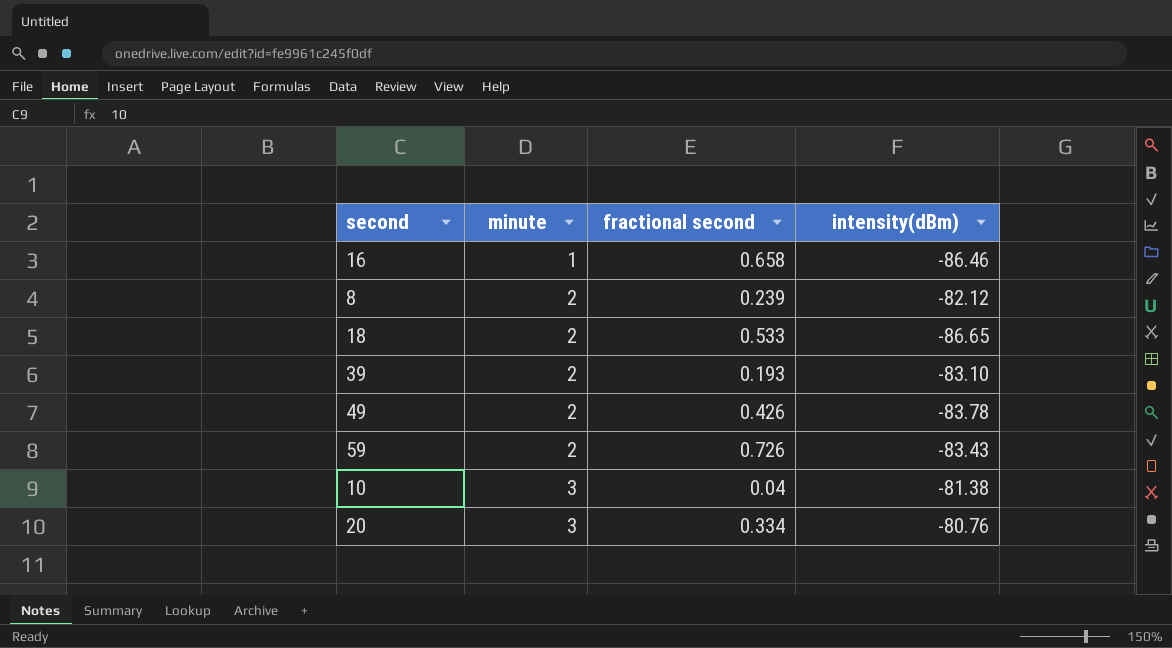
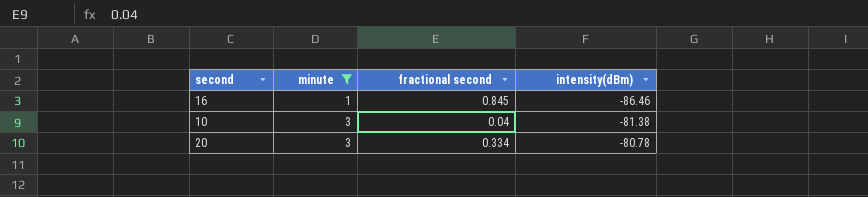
filter: none -> minute != 2
16 | fractional second: 0.658 -> 0.845
20 | intensity(dBm): -80.76 -> -80.78

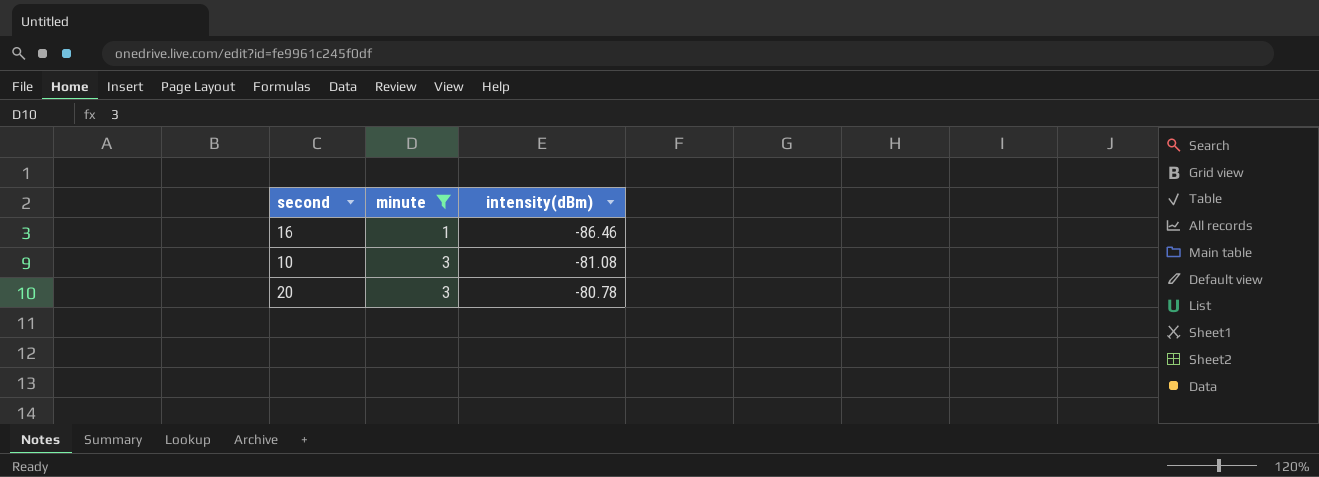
column fractional second | position: 3 -> none
10 | intensity(dBm): -81.38 -> -81.08

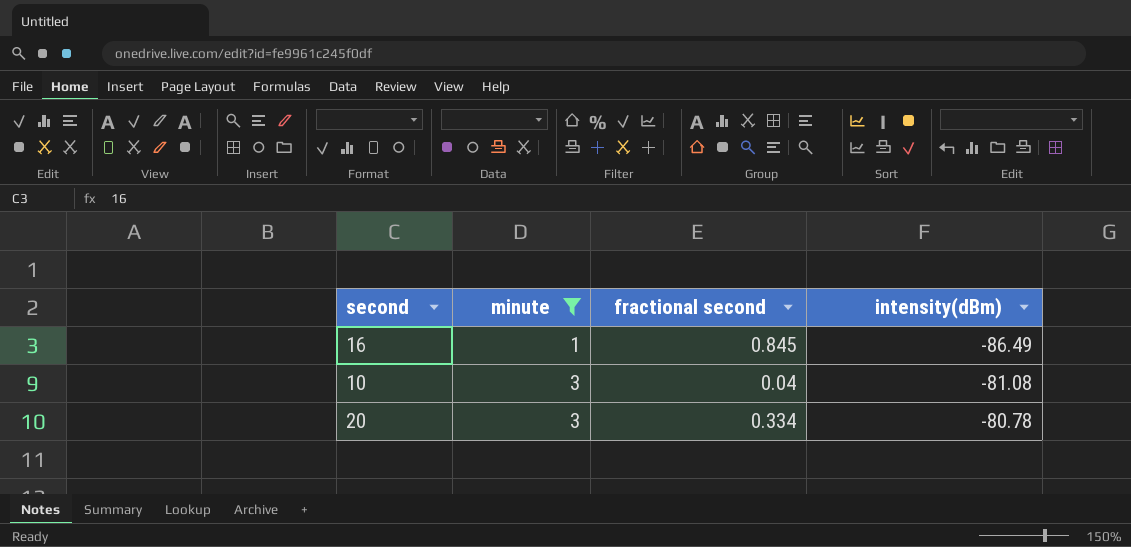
column fractional second | position: none -> 3
16 | intensity(dBm): -86.46 -> -86.49

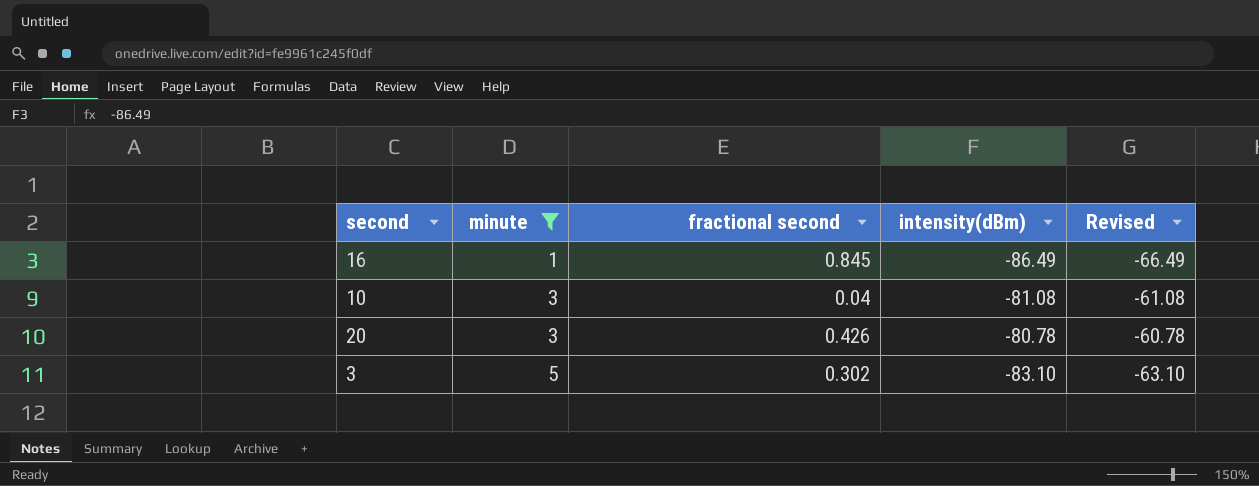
column Revised | formula: none -> [intensity(dBm)] + 20
20 | fractional second: 0.334 -> 0.426
row 3: none -> 5 | 0.302 | -83.10 | -63.10

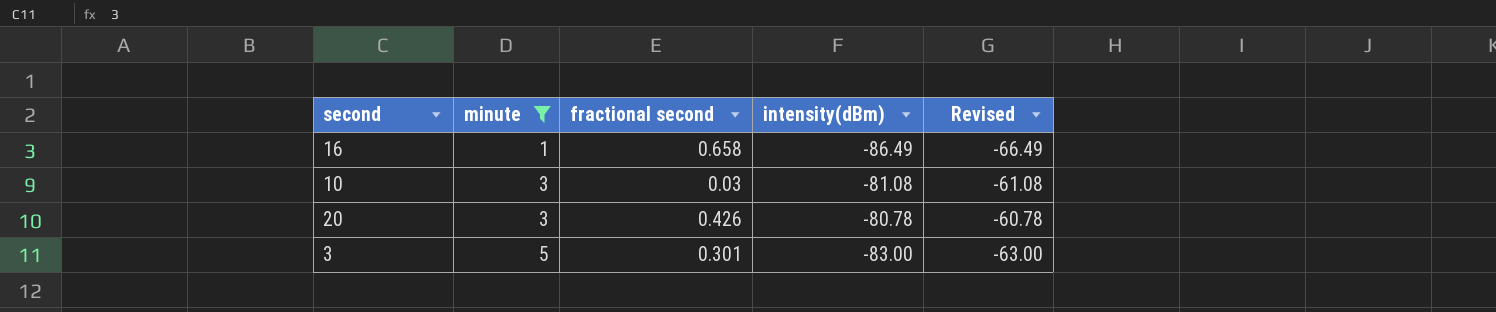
16 | fractional second: 0.845 -> 0.658
10 | fractional second: 0.04 -> 0.03
3 | fractional second: 0.302 -> 0.301
3 | intensity(dBm): -83.10 -> -83.00
3 | Revised: -63.10 -> -63.00

